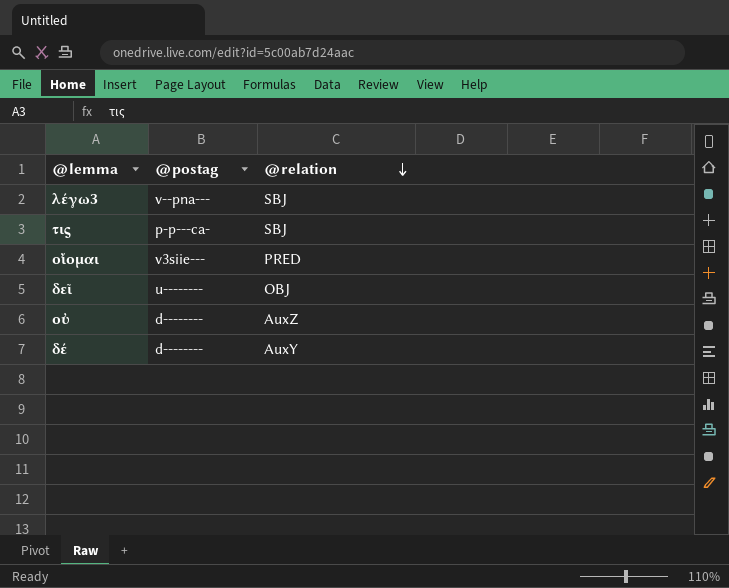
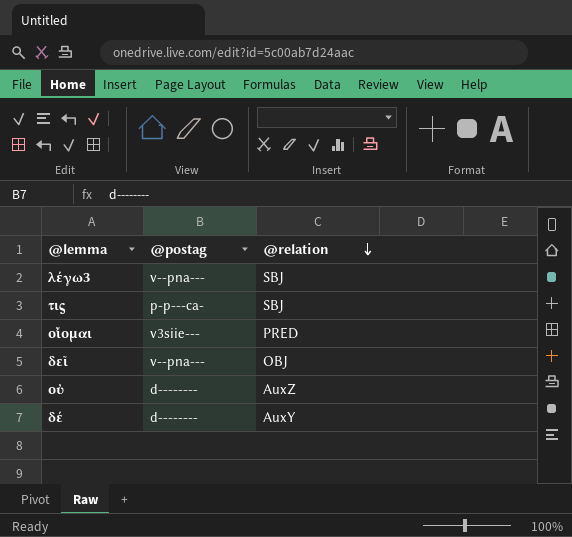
δεῖ | @postag: u-------- -> v--pna---

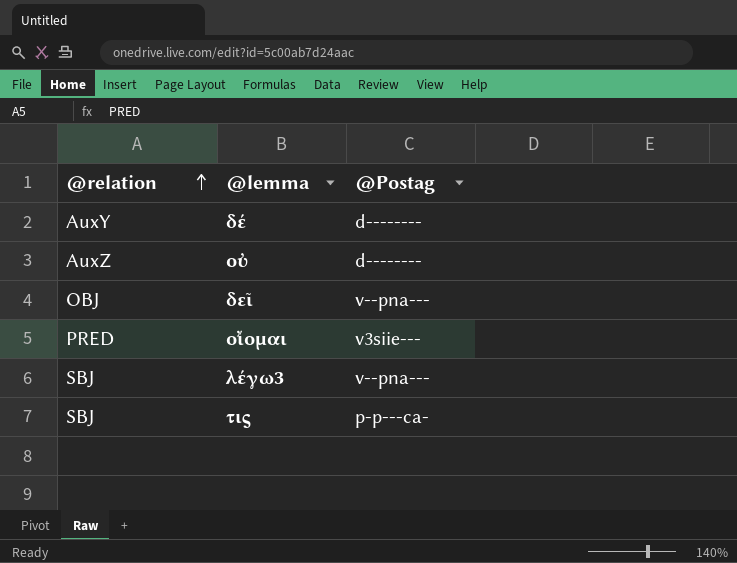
row order: @relation descending -> @relation ascending
column @relation | position: 3 -> 1
column name: @postag -> @Postag

